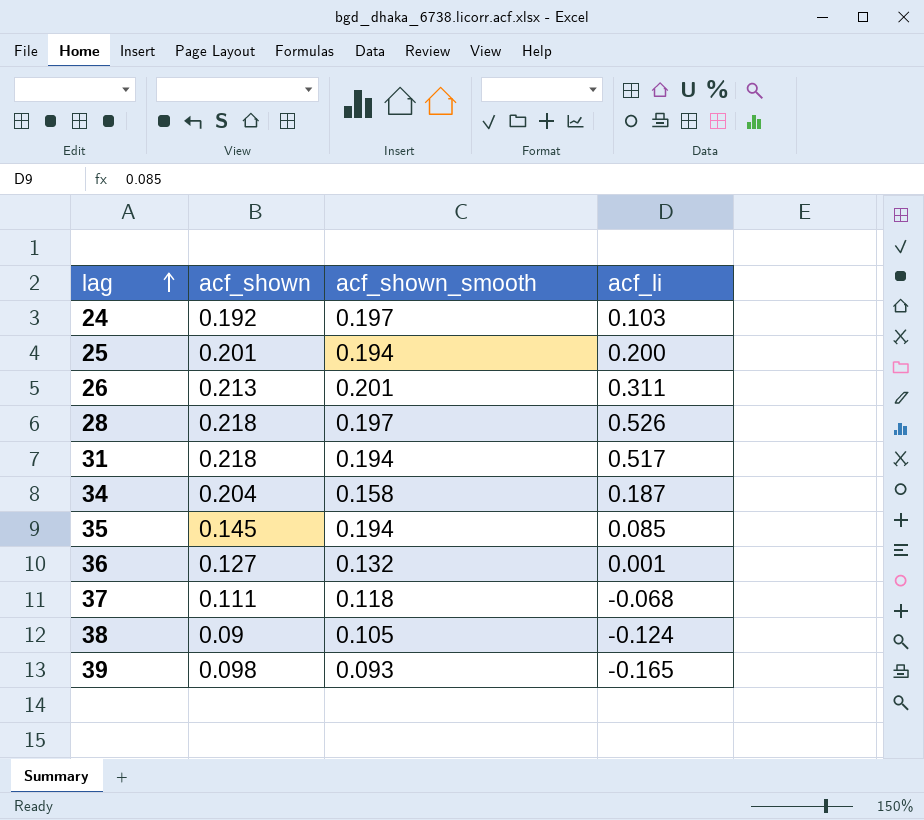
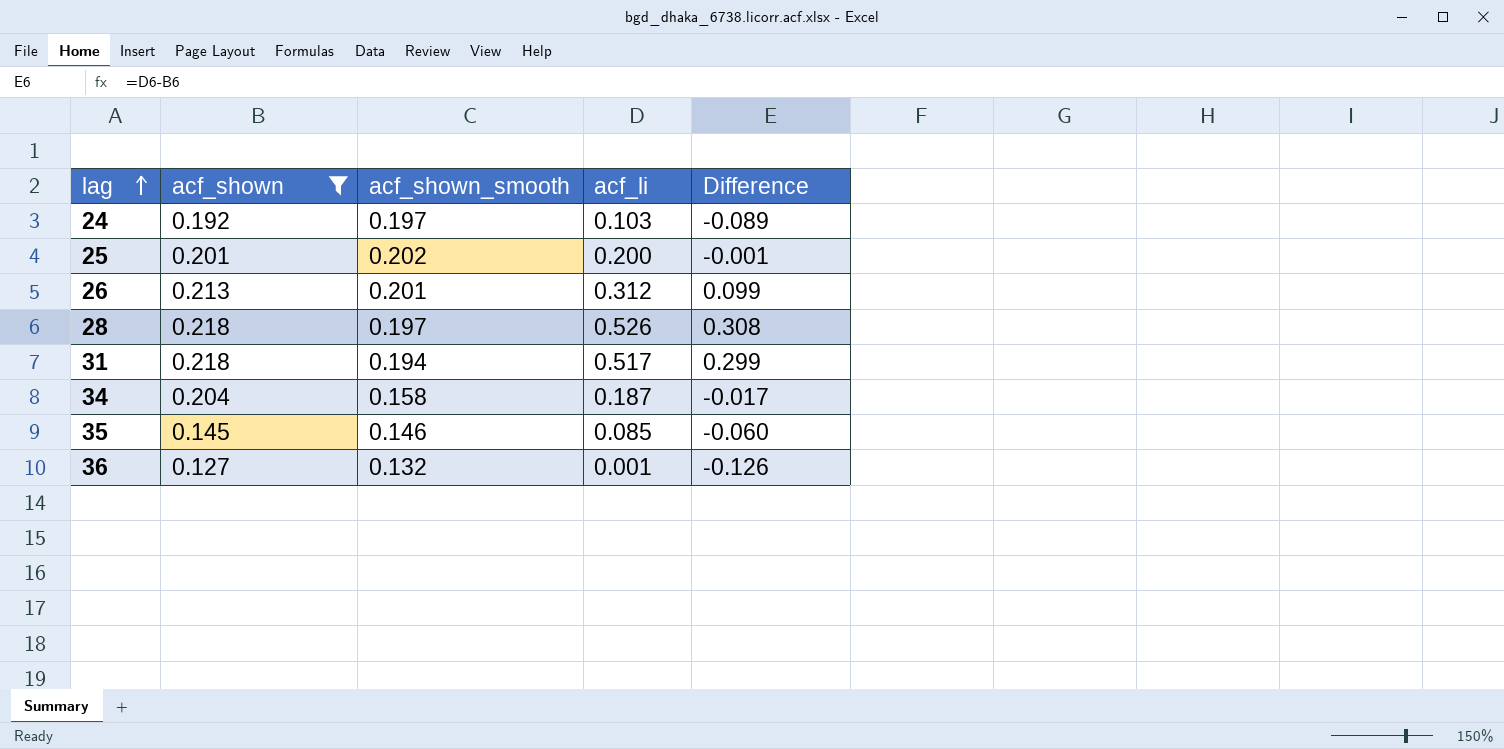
filter: none -> acf_shown >= 0.127
column Difference | formula: none -> [acf_li] - [acf_shown]
25 | acf_shown_smooth: 0.194 -> 0.202
26 | acf_li: 0.311 -> 0.312
35 | acf_shown_smooth: 0.194 -> 0.146

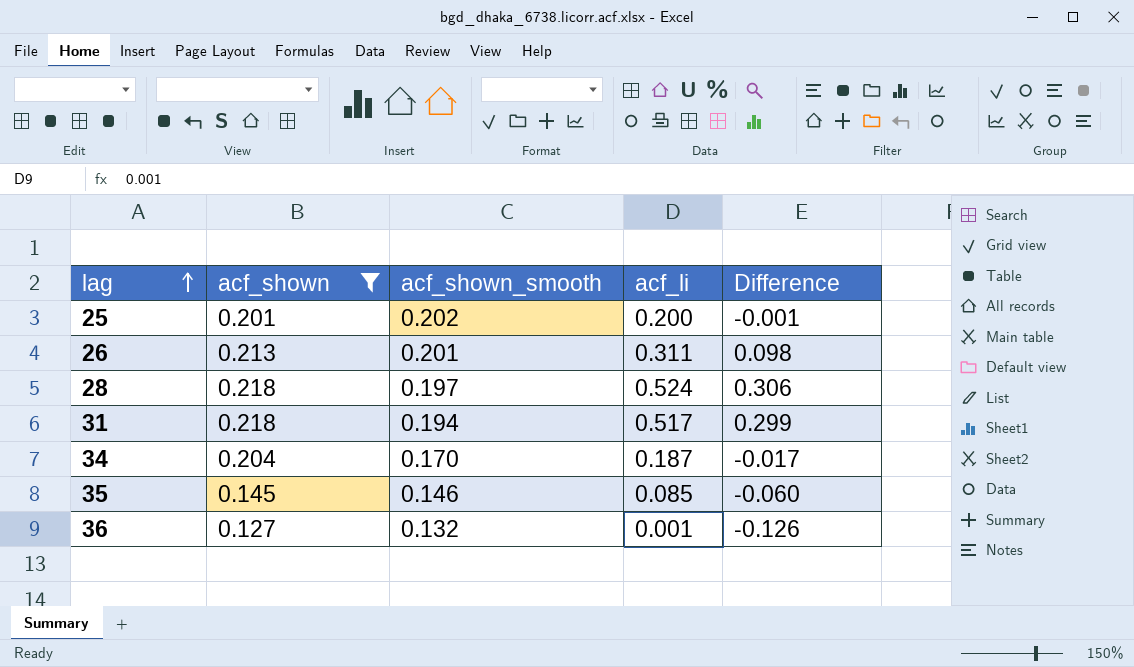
row 24: 0.192 | 0.197 | 0.103 | -0.089 -> none
26 | acf_li: 0.312 -> 0.311
26 | Difference: 0.099 -> 0.098
28 | acf_li: 0.526 -> 0.524
28 | Difference: 0.308 -> 0.306
34 | acf_shown_smooth: 0.158 -> 0.170

